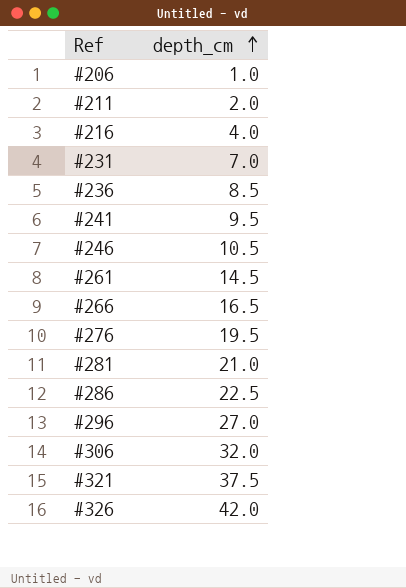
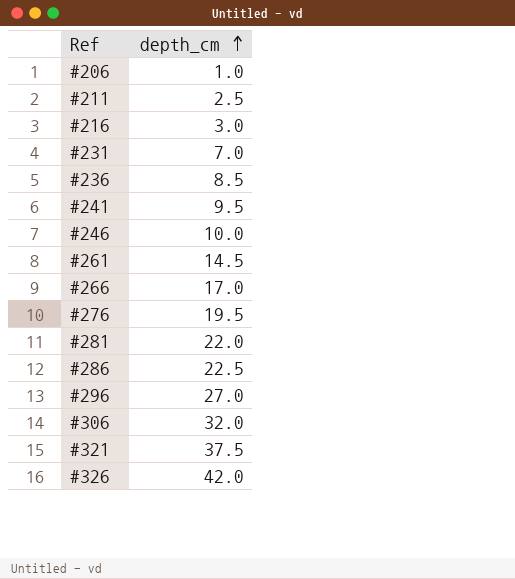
#211 | depth_cm: 2.0 -> 2.5
#216 | depth_cm: 4.0 -> 3.0
#246 | depth_cm: 10.5 -> 10.0
#266 | depth_cm: 16.5 -> 17.0
#281 | depth_cm: 21.0 -> 22.0

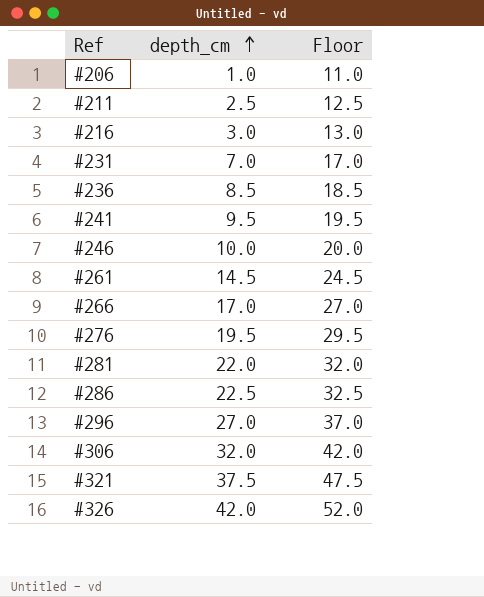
column Floor | formula: none -> [depth_cm] + 10

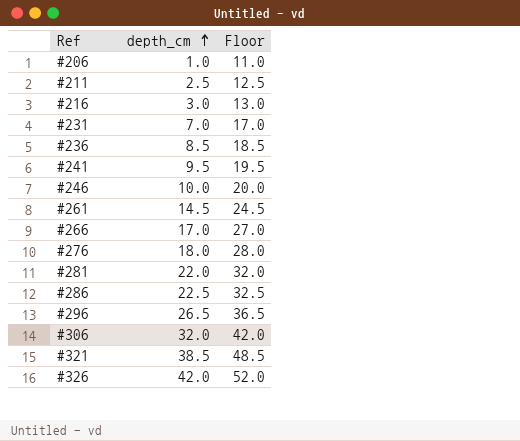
#276 | depth_cm: 19.5 -> 18.0
#276 | Floor: 29.5 -> 28.0
#296 | depth_cm: 27.0 -> 26.5
#296 | Floor: 37.0 -> 36.5
#321 | depth_cm: 37.5 -> 38.5
#321 | Floor: 47.5 -> 48.5

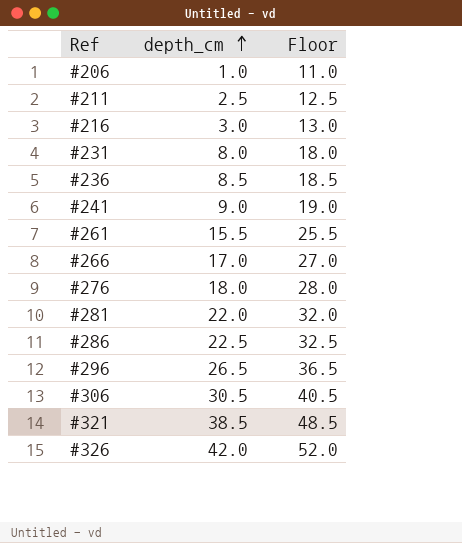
row #246: 10.0 | 20.0 -> none
#231 | depth_cm: 7.0 -> 8.0
#231 | Floor: 17.0 -> 18.0
#241 | depth_cm: 9.5 -> 9.0
#241 | Floor: 19.5 -> 19.0
#261 | depth_cm: 14.5 -> 15.5
#261 | Floor: 24.5 -> 25.5
#306 | depth_cm: 32.0 -> 30.5
#306 | Floor: 42.0 -> 40.5

